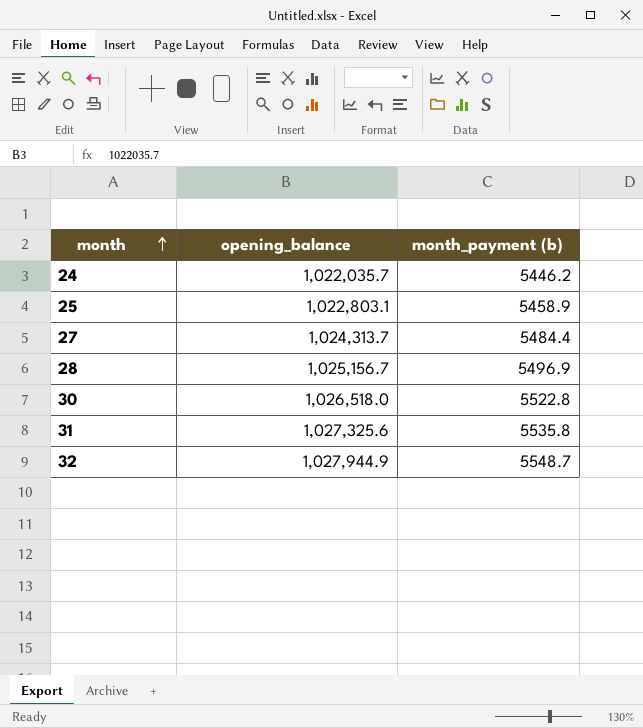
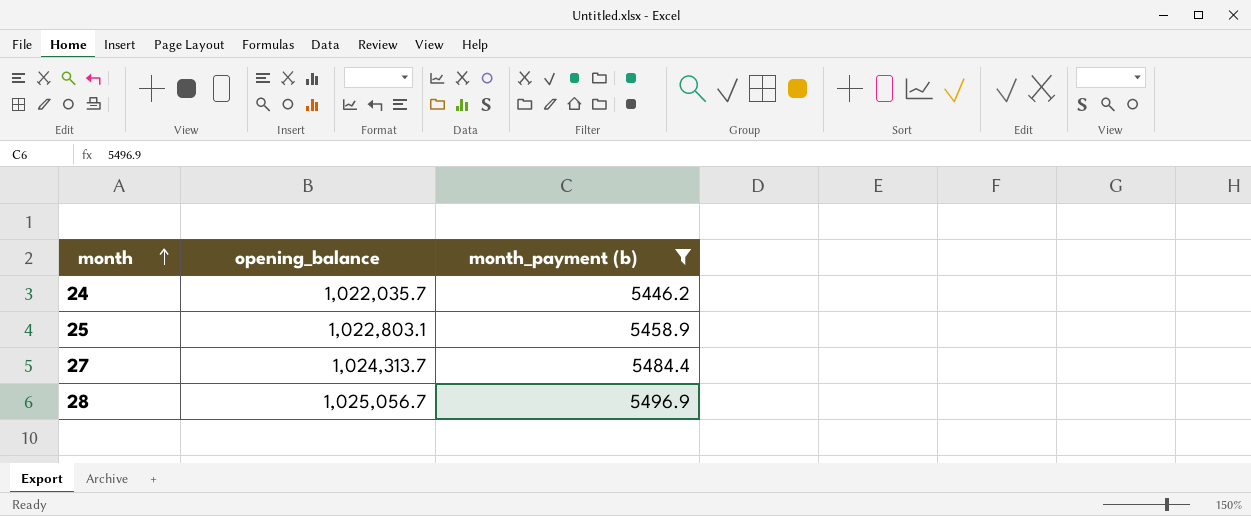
filter: none -> month_payment (b) <= 5496.9
28 | opening_balance: 1,025,156.7 -> 1,025,056.7

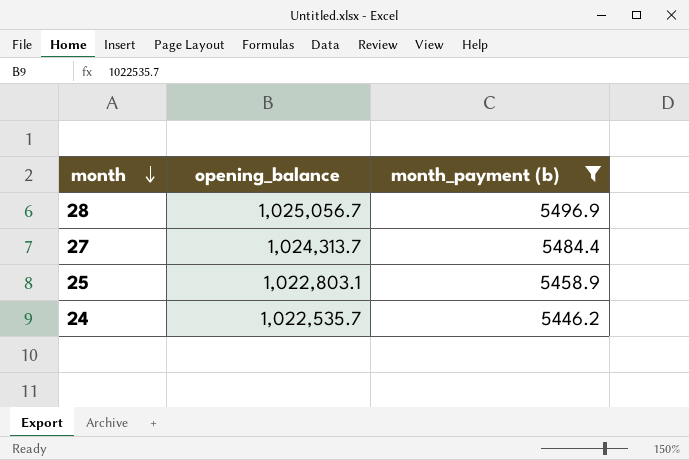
row order: month ascending -> month descending
24 | opening_balance: 1,022,035.7 -> 1,022,535.7

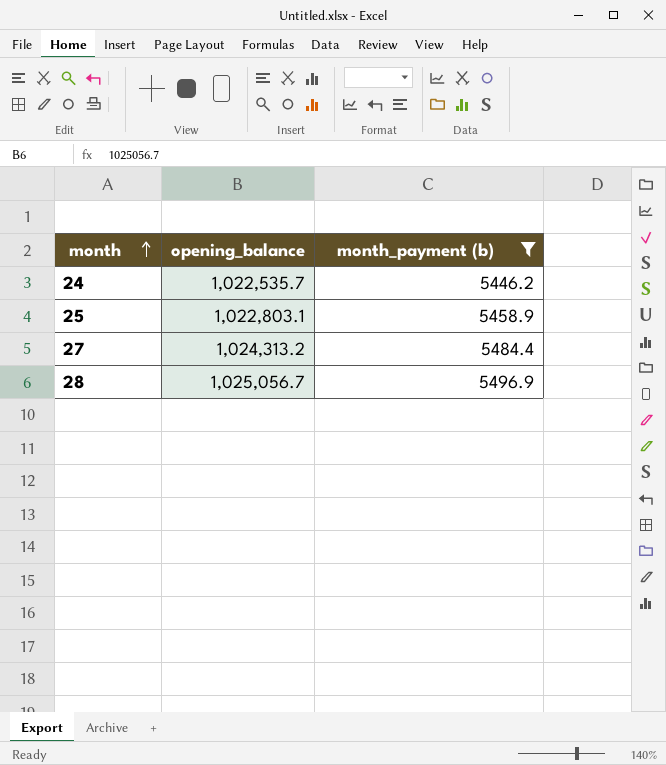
row order: month descending -> month ascending
27 | opening_balance: 1,024,313.7 -> 1,024,313.2

